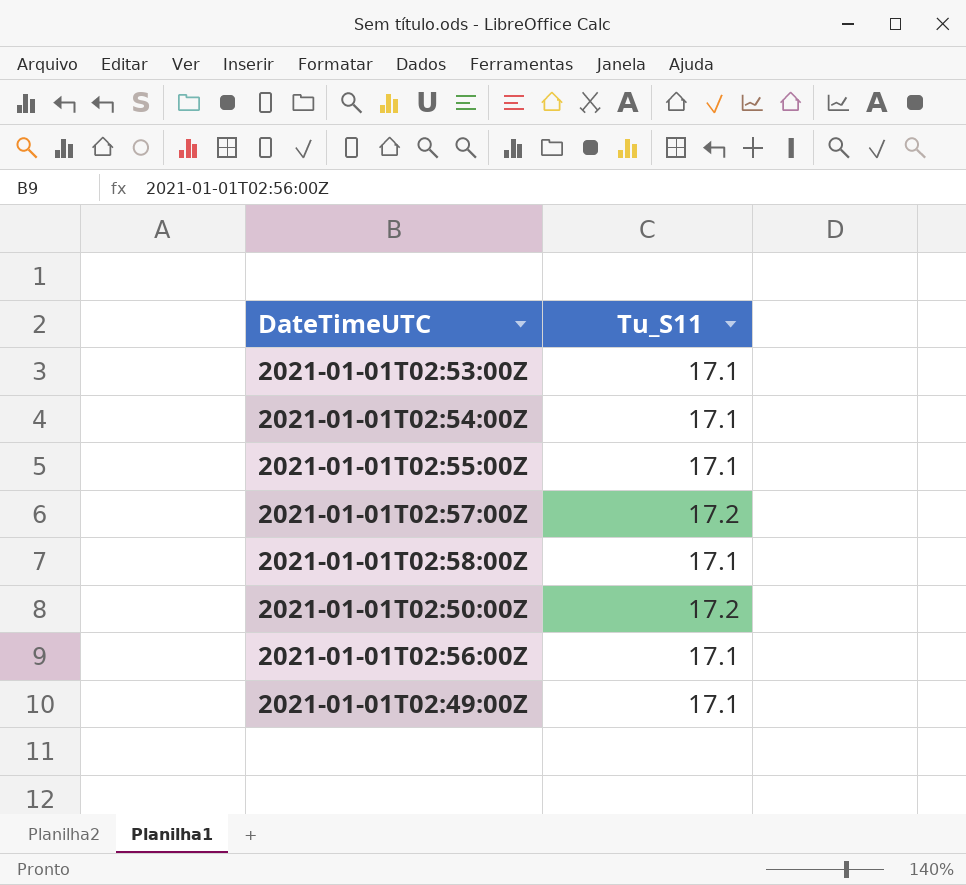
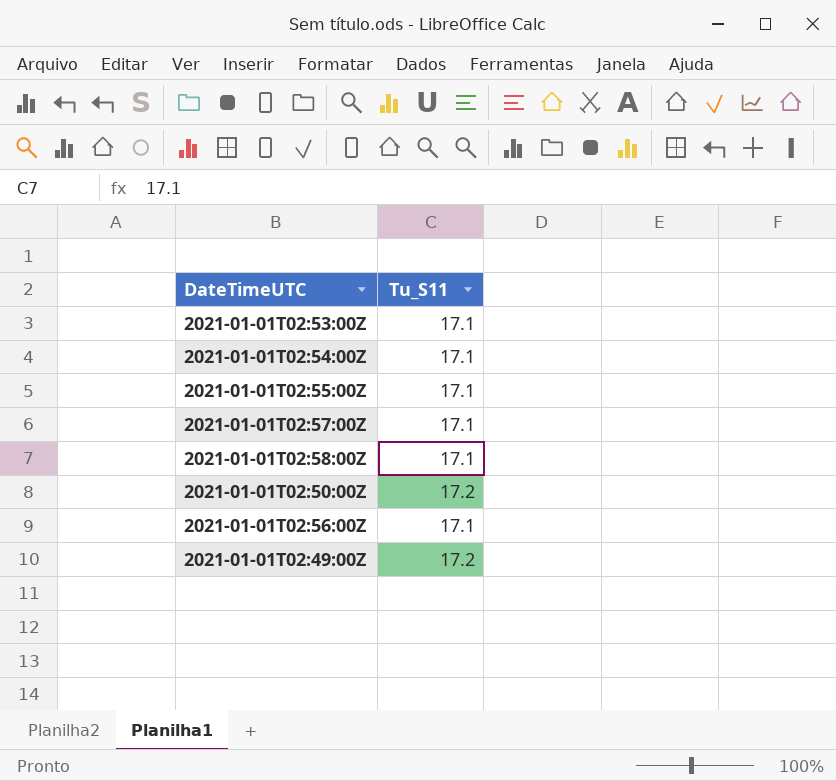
2021-01-01T02:57:00Z | Tu_S11: 17.2 -> 17.1
2021-01-01T02:49:00Z | Tu_S11: 17.1 -> 17.2

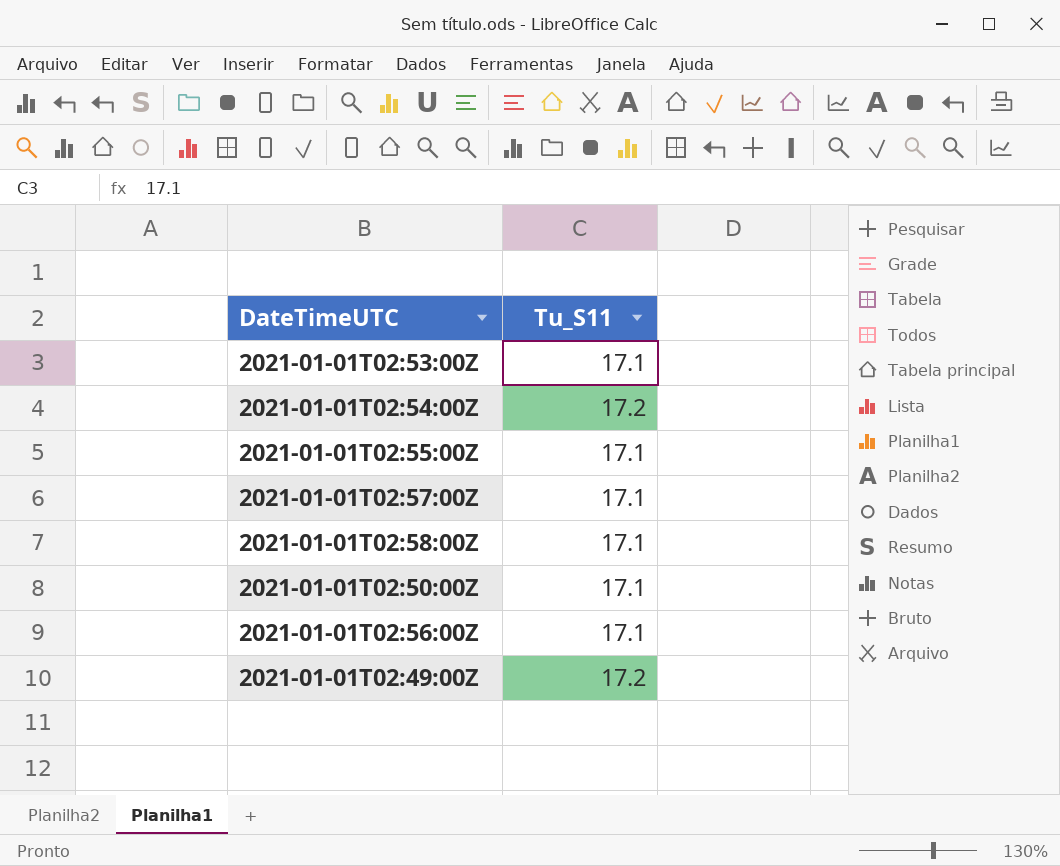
2021-01-01T02:54:00Z | Tu_S11: 17.1 -> 17.2
2021-01-01T02:50:00Z | Tu_S11: 17.2 -> 17.1

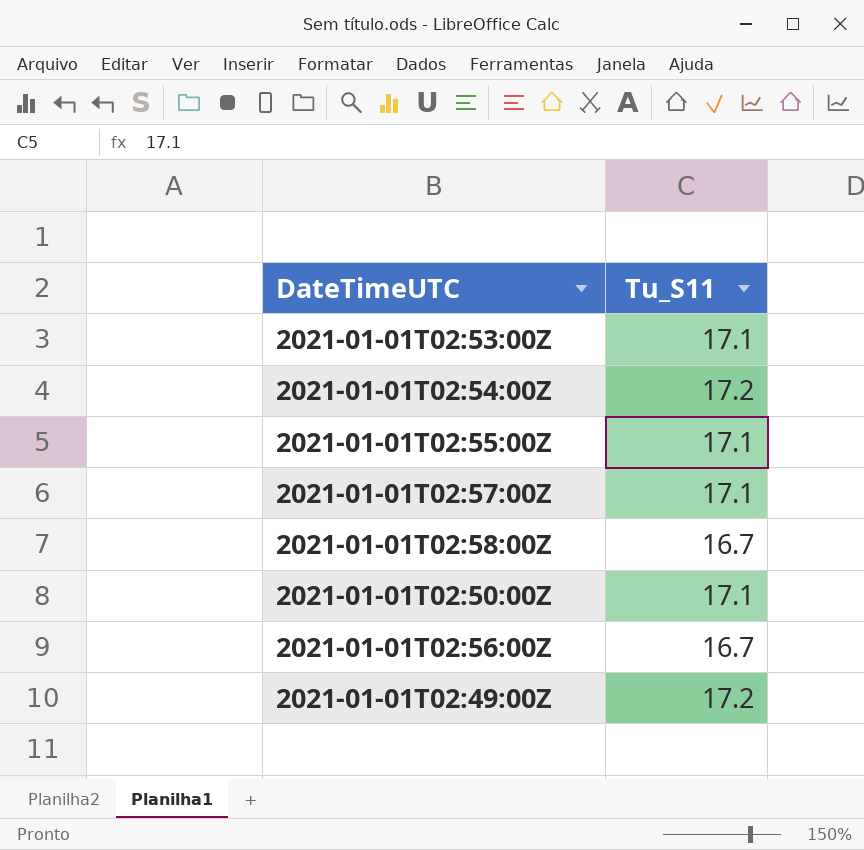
2021-01-01T02:58:00Z | Tu_S11: 17.1 -> 16.7
2021-01-01T02:56:00Z | Tu_S11: 17.1 -> 16.7

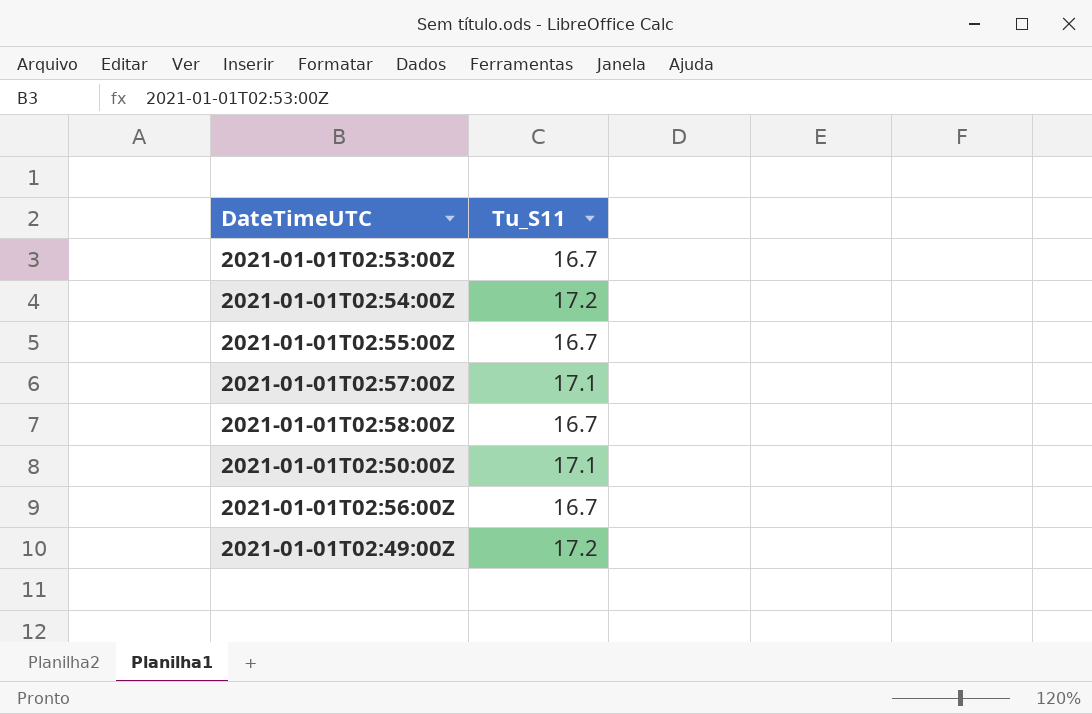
2021-01-01T02:53:00Z | Tu_S11: 17.1 -> 16.7
2021-01-01T02:55:00Z | Tu_S11: 17.1 -> 16.7

